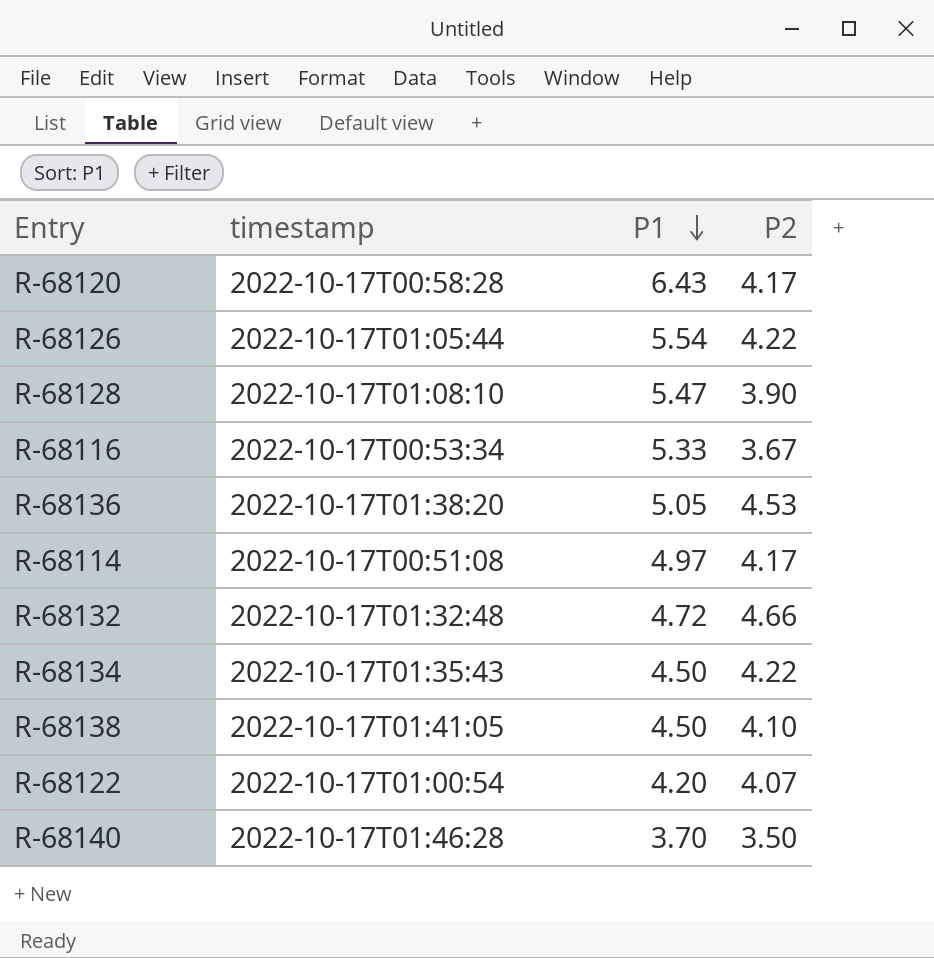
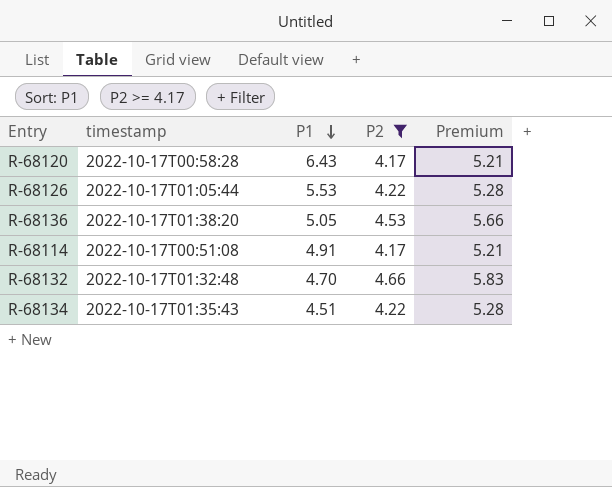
filter: none -> P2 >= 4.17
column Premium | formula: none -> [P2] * 1.25
R-68126 | P1: 5.54 -> 5.53
R-68114 | P1: 4.97 -> 4.91
R-68132 | P1: 4.72 -> 4.70
R-68134 | P1: 4.50 -> 4.51

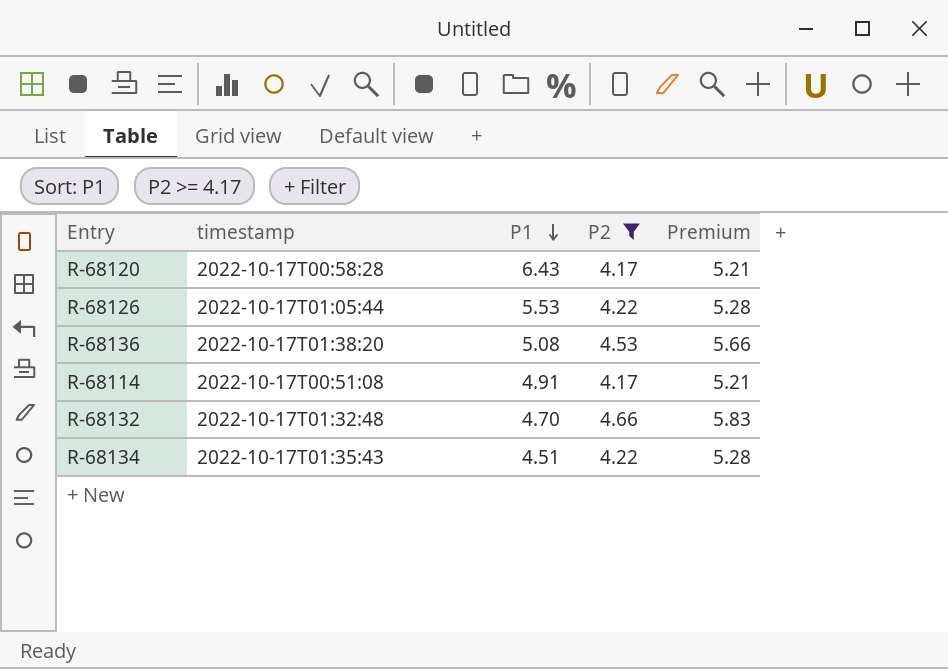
R-68136 | P1: 5.05 -> 5.08

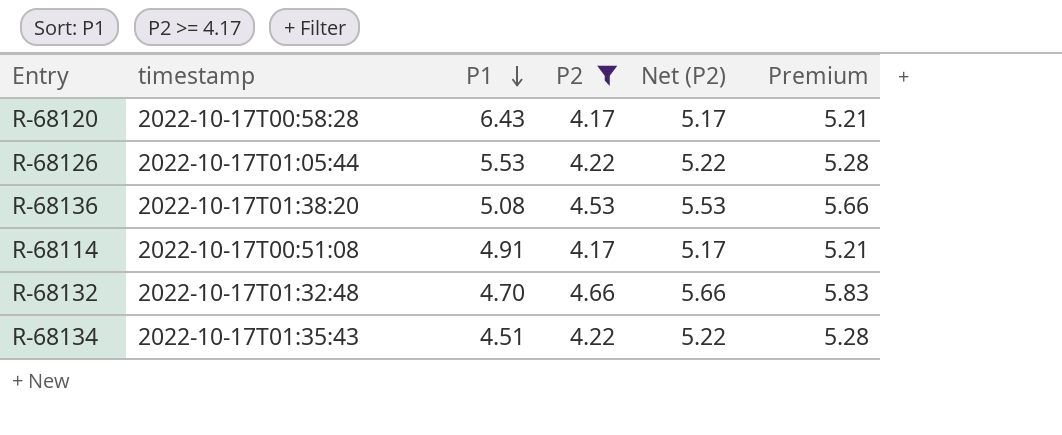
column Net (P2) | formula: none -> [P2] + 1

